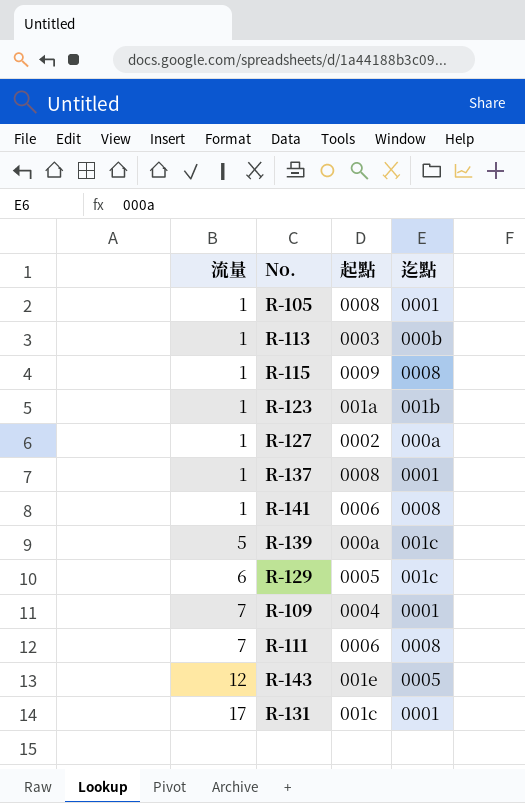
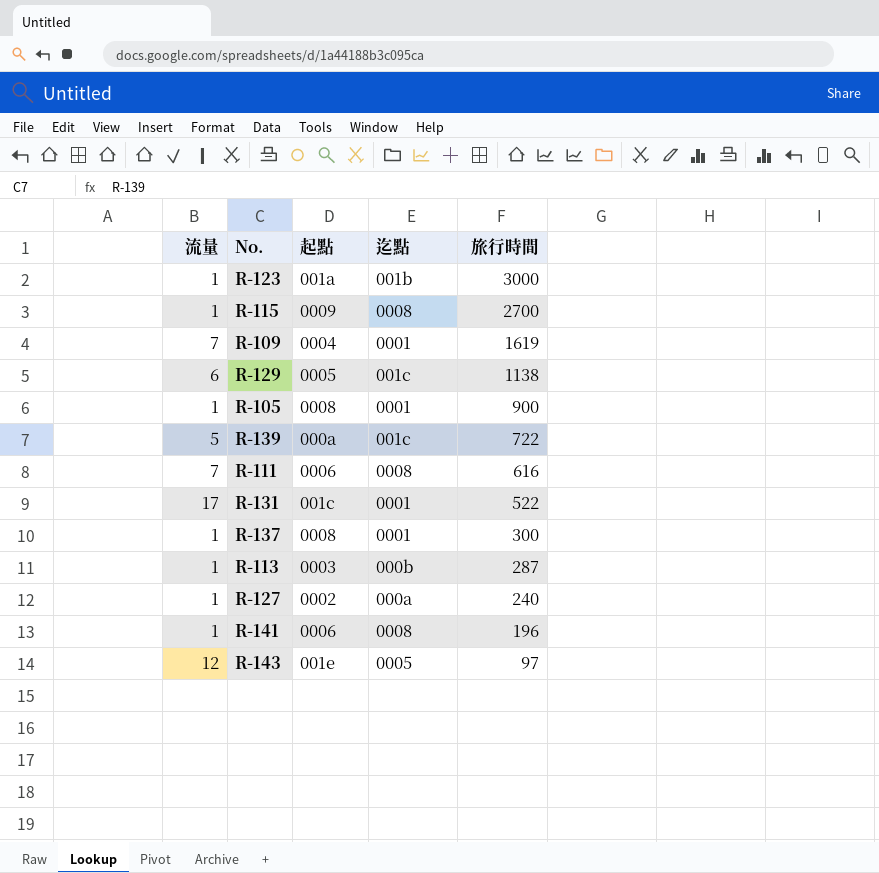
row order: 流量 ascending -> 旅行時間 descending
column 旅行時間 | position: none -> 5

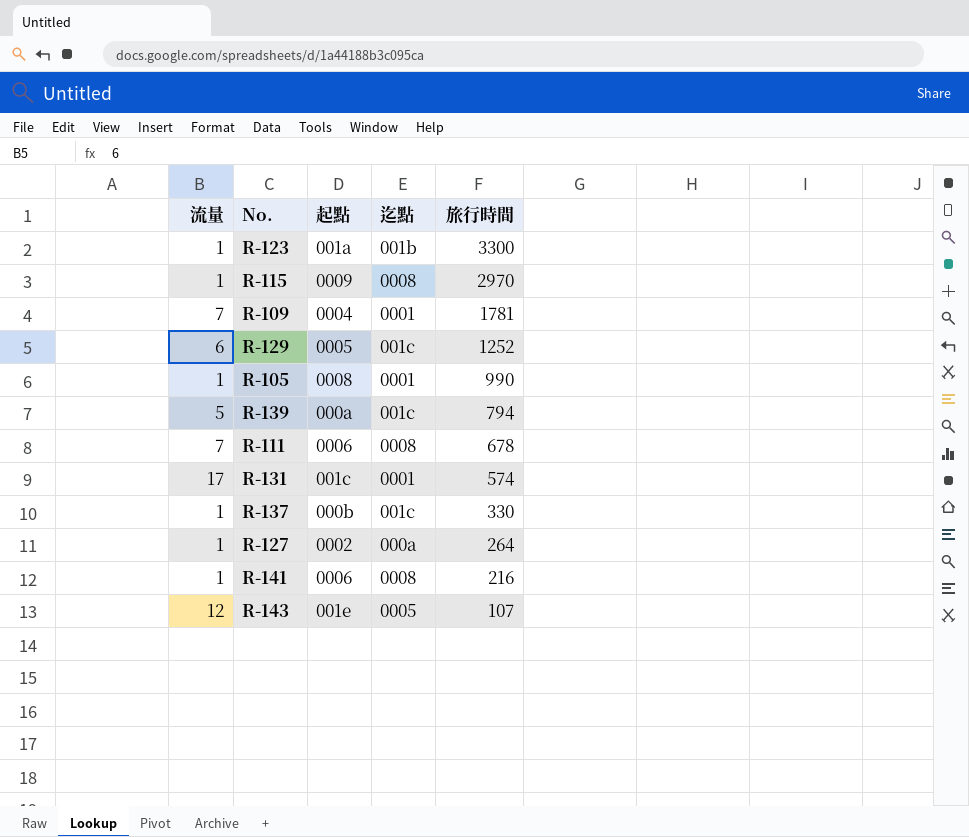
row R-113: 1 | 0003 | 000b | 287 -> none
R-123 | 旅行時間: 3000 -> 3300
R-115 | 旅行時間: 2700 -> 2970
R-109 | 旅行時間: 1619 -> 1781
R-129 | 旅行時間: 1138 -> 1252
R-105 | 旅行時間: 900 -> 990
R-139 | 旅行時間: 722 -> 794
R-111 | 旅行時間: 616 -> 678
R-131 | 旅行時間: 522 -> 574
R-137 | 起點: 0008 -> 000b
R-137 | 迄點: 0001 -> 001c
R-137 | 旅行時間: 300 -> 330
R-127 | 旅行時間: 240 -> 264
R-141 | 旅行時間: 196 -> 216
R-143 | 旅行時間: 97 -> 107

